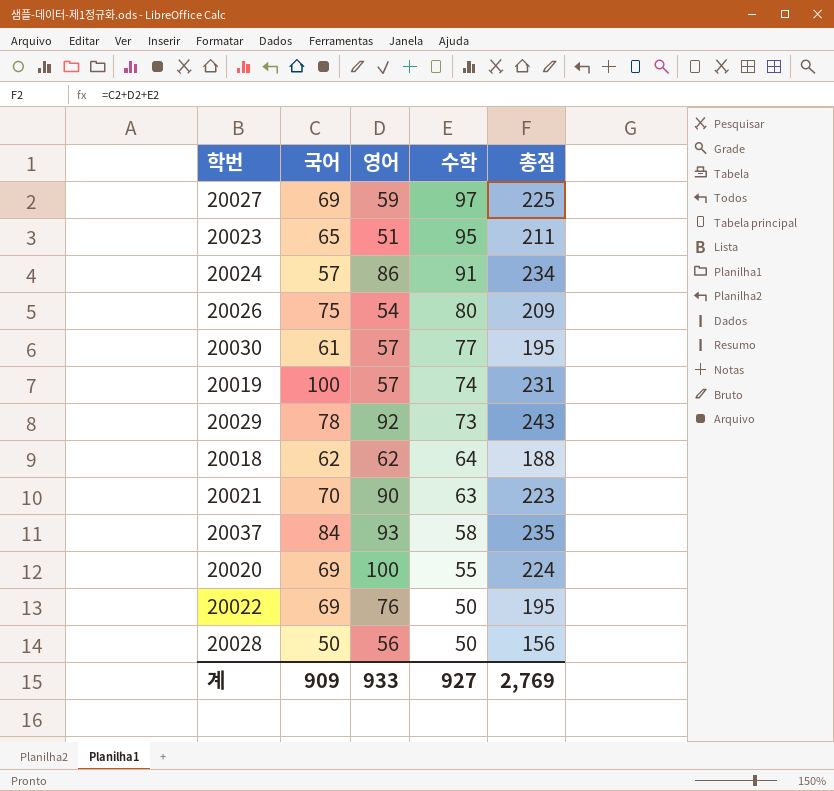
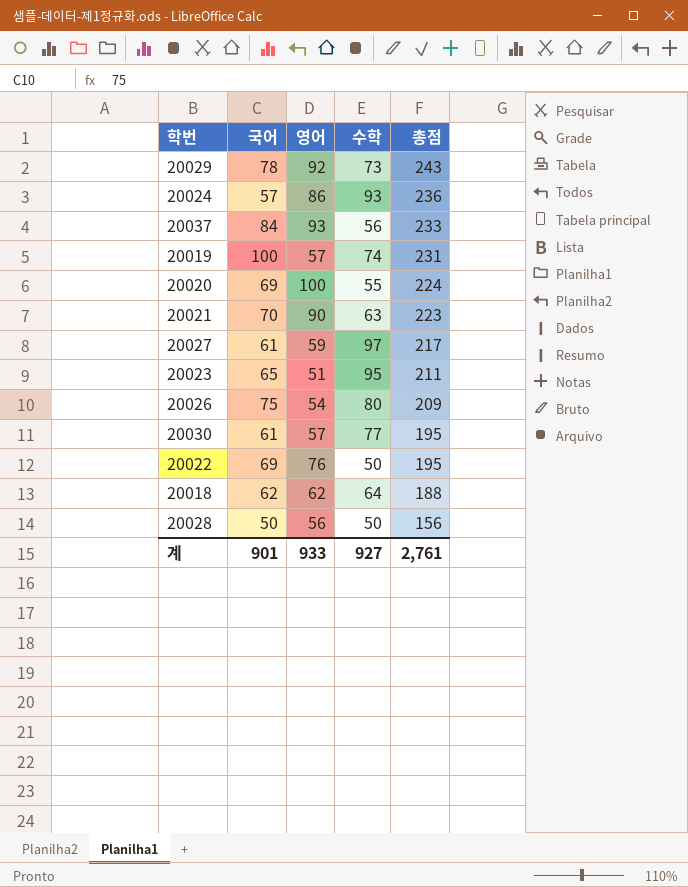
row order: 수학 descending -> 총점 descending
20024 | 수학: 91 -> 93
20024 | 총점: 234 -> 236
20037 | 수학: 58 -> 56
20037 | 총점: 235 -> 233
20027 | 국어: 69 -> 61
20027 | 총점: 225 -> 217
계 | 국어: 909 -> 901
계 | 총점: 2,769 -> 2,761

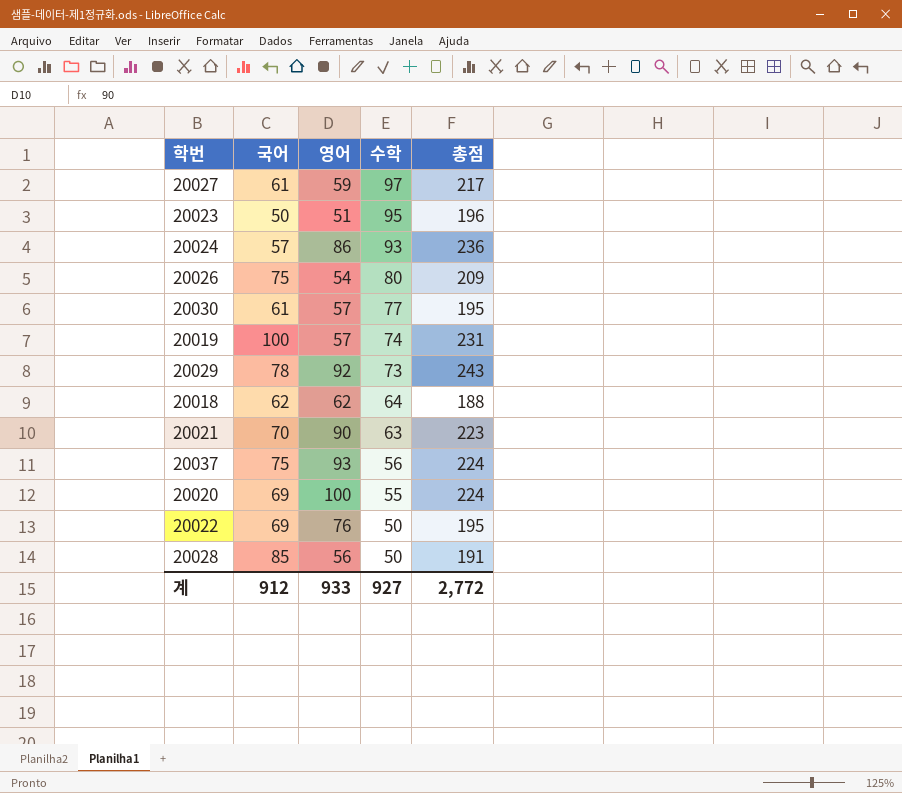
row order: 총점 descending -> 수학 descending
20023 | 국어: 65 -> 50
20023 | 총점: 211 -> 196
20037 | 국어: 84 -> 75
20037 | 총점: 233 -> 224
20028 | 국어: 50 -> 85
20028 | 총점: 156 -> 191
계 | 국어: 901 -> 912
계 | 총점: 2,761 -> 2,772

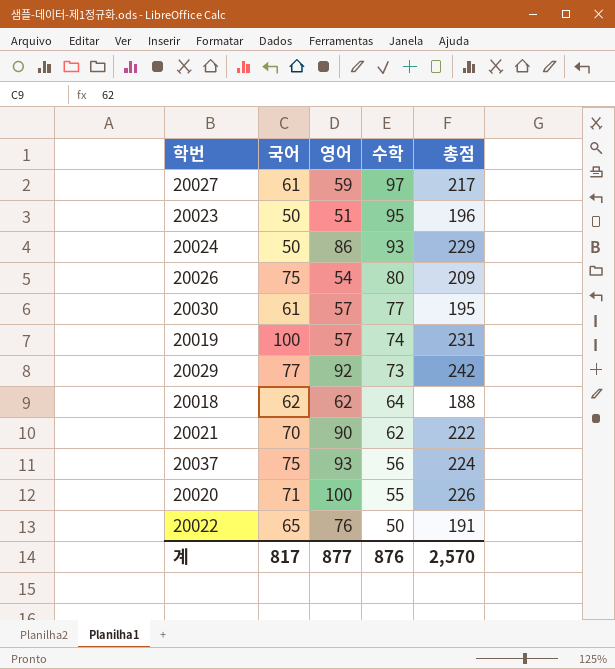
row 20028: 85 | 56 | 50 | 191 -> none
20024 | 국어: 57 -> 50
20024 | 총점: 236 -> 229
20029 | 국어: 78 -> 77
20029 | 총점: 243 -> 242
20021 | 수학: 63 -> 62
20021 | 총점: 223 -> 222
20020 | 국어: 69 -> 71
20020 | 총점: 224 -> 226
20022 | 국어: 69 -> 65
20022 | 총점: 195 -> 191
계 | 국어: 912 -> 817
계 | 영어: 933 -> 877
계 | 수학: 927 -> 876
계 | 총점: 2,772 -> 2,570

